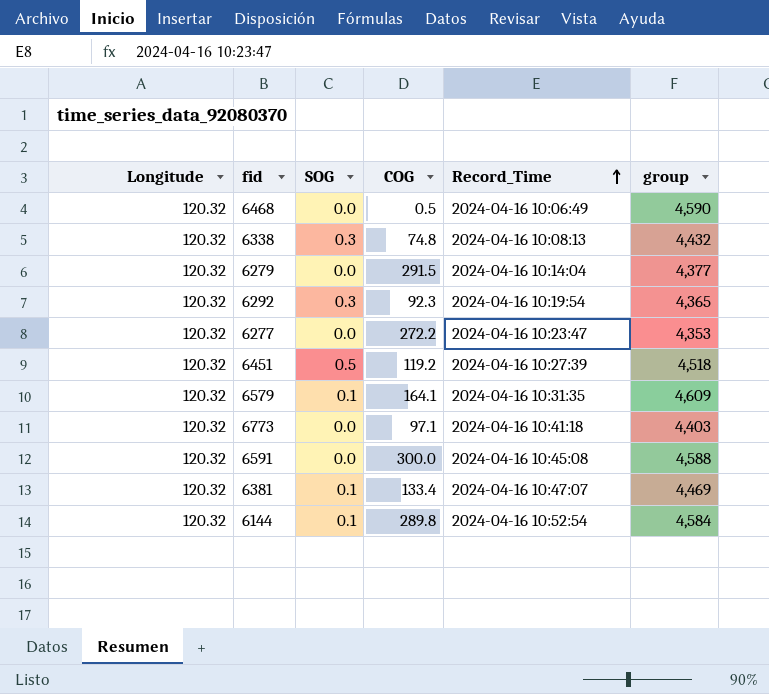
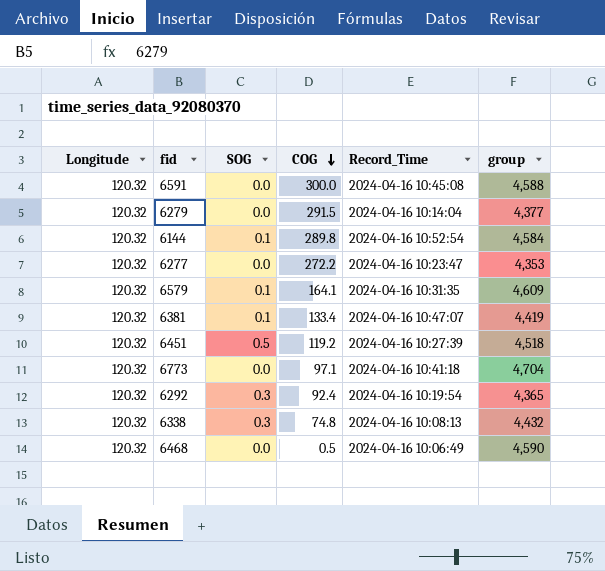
row order: Record_Time ascending -> COG descending
6381 | group: 4,469 -> 4,419
6773 | group: 4,403 -> 4,704
6292 | COG: 92.3 -> 92.4

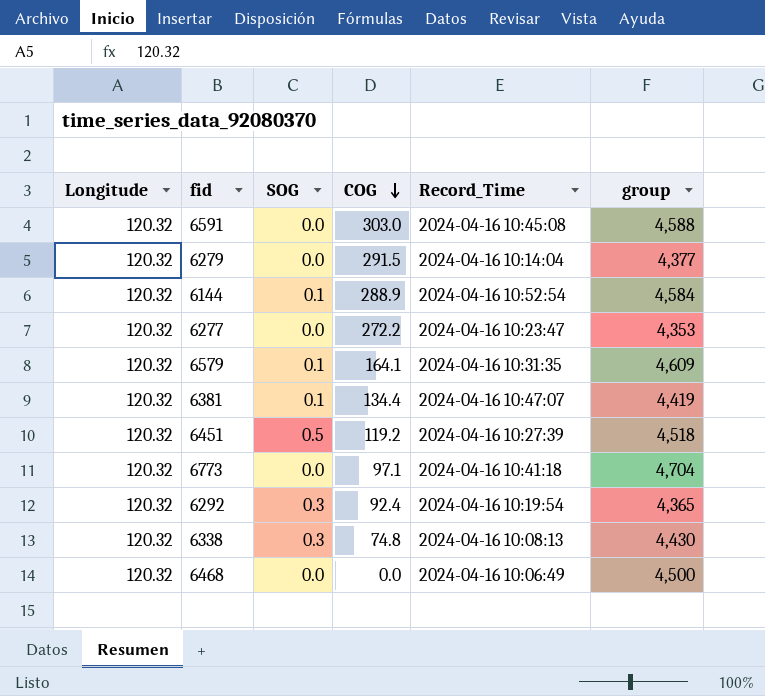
6591 | COG: 300.0 -> 303.0
6144 | COG: 289.8 -> 288.9
6381 | COG: 133.4 -> 134.4
6338 | group: 4,432 -> 4,430
6468 | COG: 0.5 -> 0.0
6468 | group: 4,590 -> 4,500

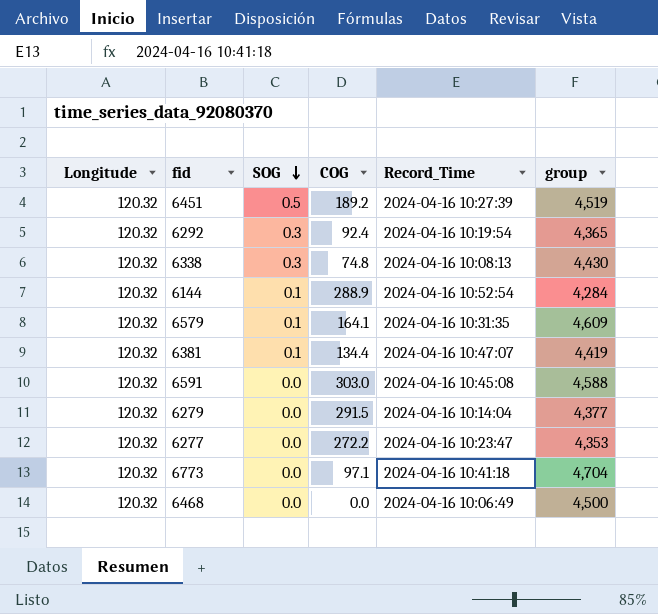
row order: COG descending -> SOG descending
6451 | COG: 119.2 -> 189.2
6451 | group: 4,518 -> 4,519
6144 | group: 4,584 -> 4,284

